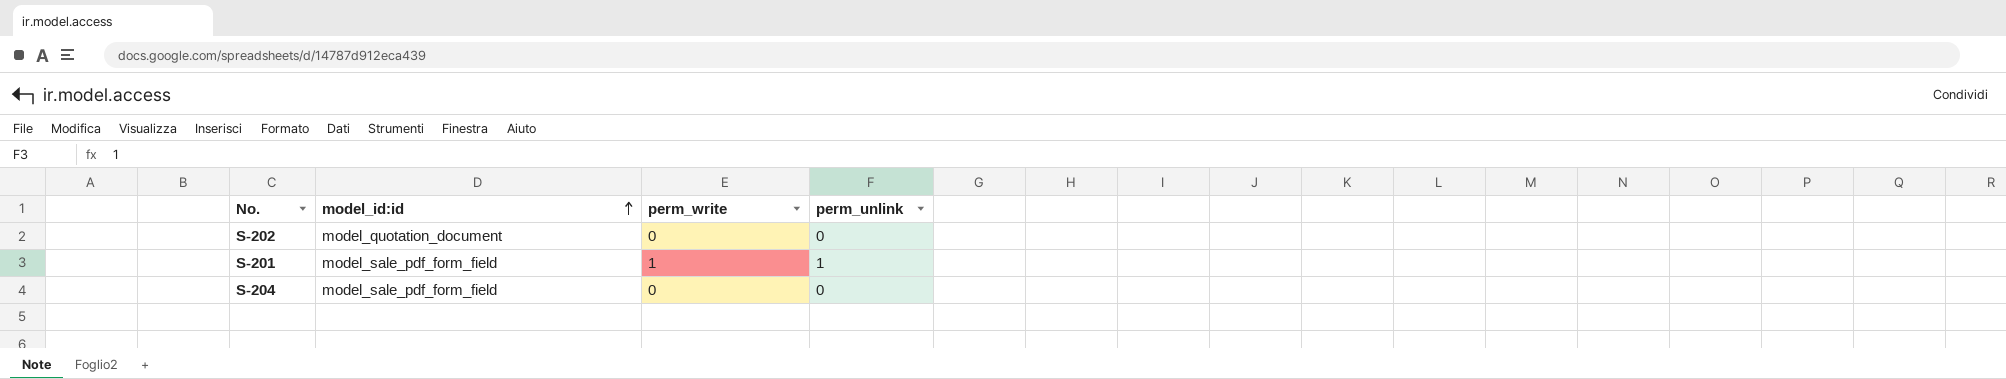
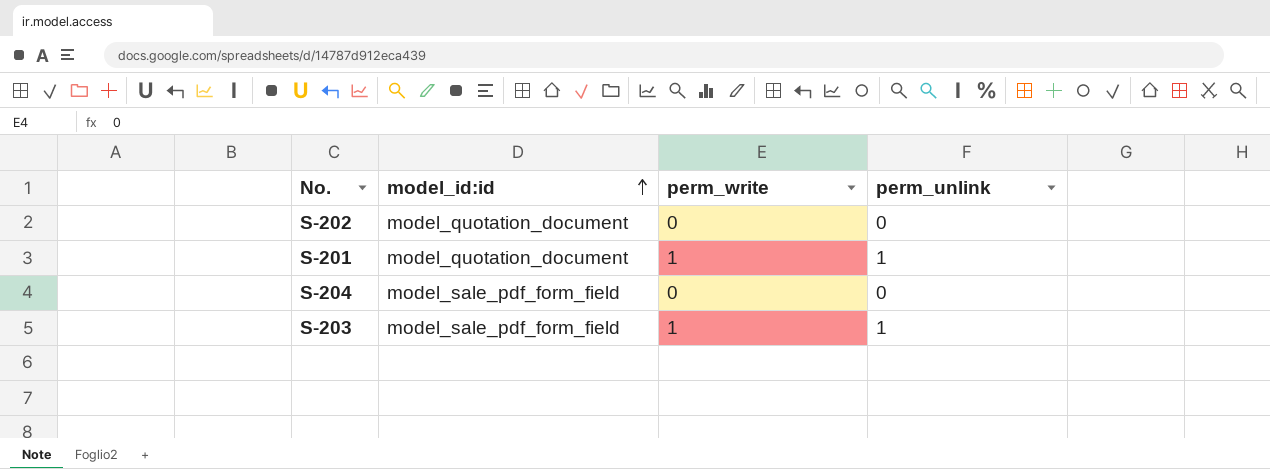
S-201 | model_id:id: model_sale_pdf_form_field -> model_quotation_document
row S-203: none -> model_sale_pdf_form_field | 1 | 1

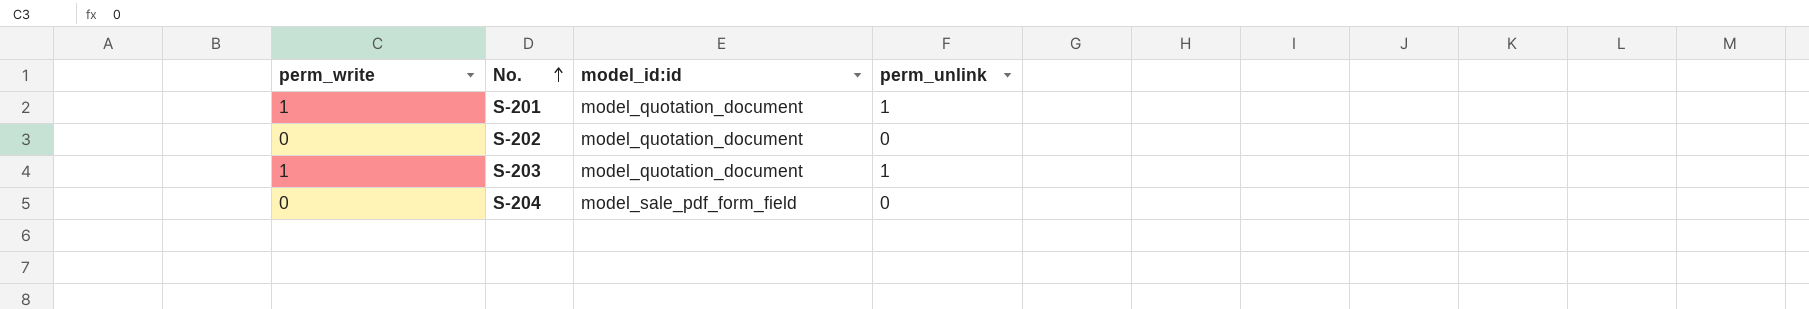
row order: model_id:id ascending -> No. ascending
column perm_write | position: 3 -> 1
S-203 | model_id:id: model_sale_pdf_form_field -> model_quotation_document

